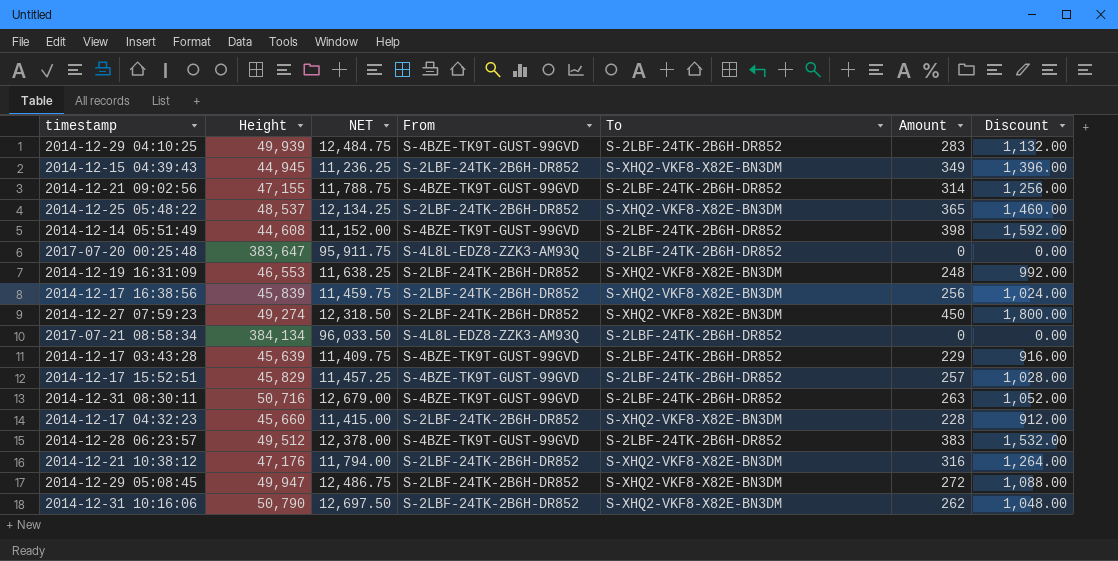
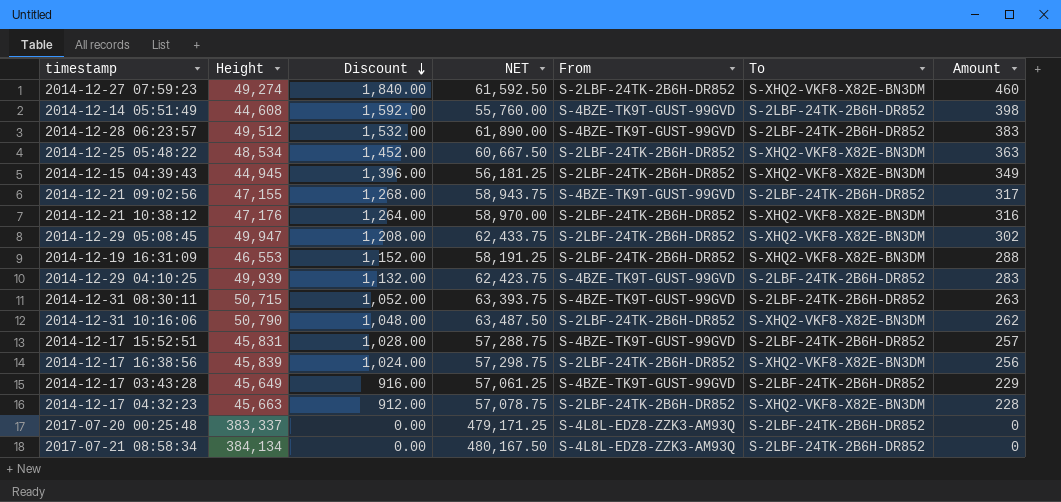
row order: none -> Discount descending
column Discount | position: 7 -> 3
column NET | formula: [Height] * 0.25 -> [Height] * 1.25
2014-12-27 07:59:23 | Discount: 1,800.00 -> 1,840.00
2014-12-27 07:59:23 | Amount: 450 -> 460
2014-12-25 05:48:22 | Height: 48,537 -> 48,534
2014-12-25 05:48:22 | Discount: 1,460.00 -> 1,452.00
2014-12-25 05:48:22 | Amount: 365 -> 363
2014-12-21 09:02:56 | Discount: 1,256.00 -> 1,268.00
2014-12-21 09:02:56 | Amount: 314 -> 317
2014-12-29 05:08:45 | Discount: 1,088.00 -> 1,208.00
2014-12-29 05:08:45 | Amount: 272 -> 302
2014-12-19 16:31:09 | Discount: 992.00 -> 1,152.00
2014-12-19 16:31:09 | Amount: 248 -> 288
2014-12-31 08:30:11 | Height: 50,716 -> 50,715
2014-12-17 15:52:51 | Height: 45,829 -> 45,831
2014-12-17 03:43:28 | Height: 45,639 -> 45,649
2014-12-17 04:32:23 | Height: 45,660 -> 45,663
2017-07-20 00:25:48 | Height: 383,647 -> 383,337

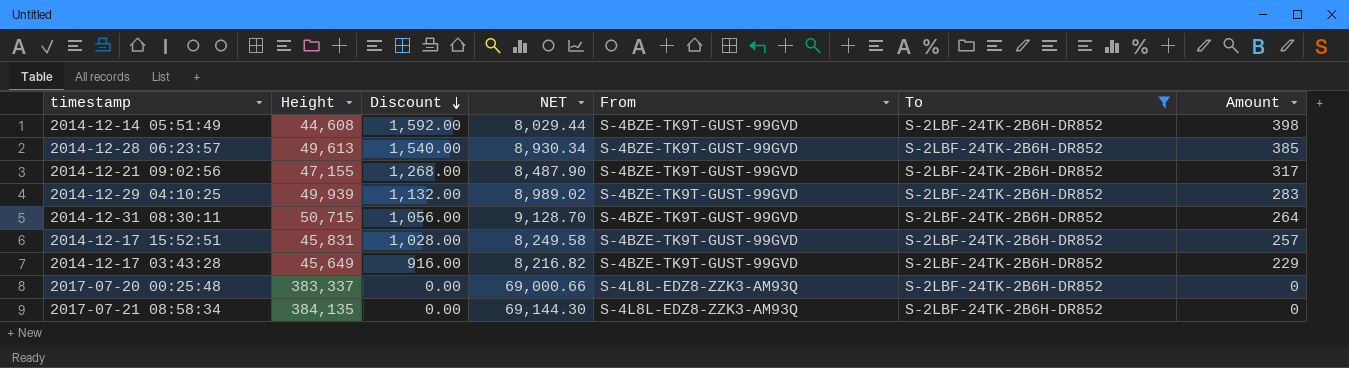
filter: none -> To = S-2LBF-24TK-2B6H-DR852
column NET | formula: [Height] * 1.25 -> [Height] * 0.18
2014-12-28 06:23:57 | Height: 49,512 -> 49,613
2014-12-28 06:23:57 | Discount: 1,532.00 -> 1,540.00
2014-12-28 06:23:57 | Amount: 383 -> 385
2014-12-31 08:30:11 | Discount: 1,052.00 -> 1,056.00
2014-12-31 08:30:11 | Amount: 263 -> 264
2017-07-21 08:58:34 | Height: 384,134 -> 384,135

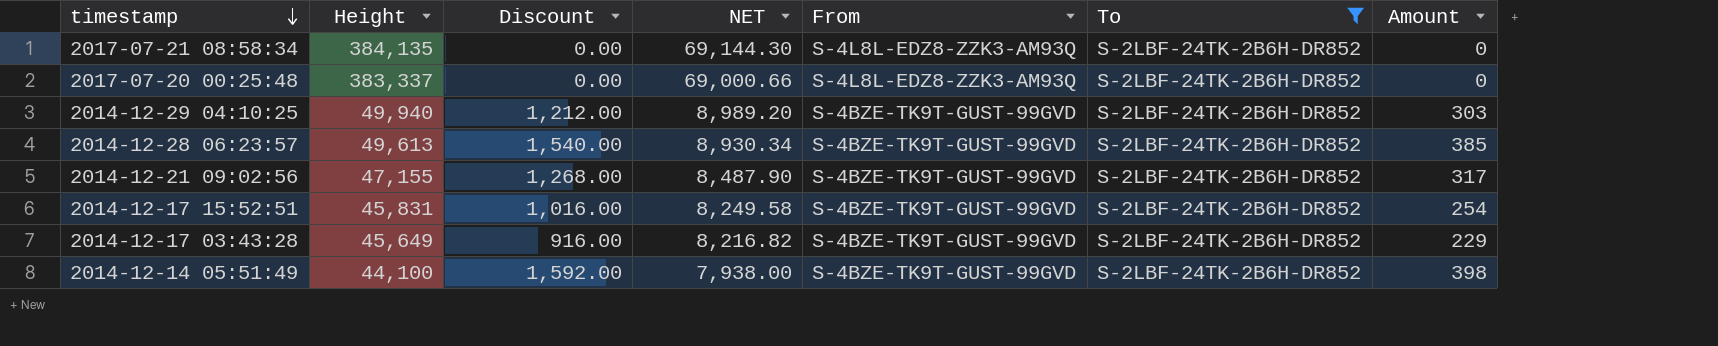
row order: Discount descending -> timestamp descending
row 2014-12-31 08:30:11: 50,715 | 1,056.00 | 9,128.70 | S-4BZE-TK9T-GUST-99GVD | S-2LBF-24TK-2B6H-DR852 | 264 -> none
2014-12-29 04:10:25 | Height: 49,939 -> 49,940
2014-12-29 04:10:25 | Discount: 1,132.00 -> 1,212.00
2014-12-29 04:10:25 | NET: 8,989.02 -> 8,989.20
2014-12-29 04:10:25 | Amount: 283 -> 303
2014-12-17 15:52:51 | Discount: 1,028.00 -> 1,016.00
2014-12-17 15:52:51 | Amount: 257 -> 254
2014-12-14 05:51:49 | Height: 44,608 -> 44,100
2014-12-14 05:51:49 | NET: 8,029.44 -> 7,938.00

